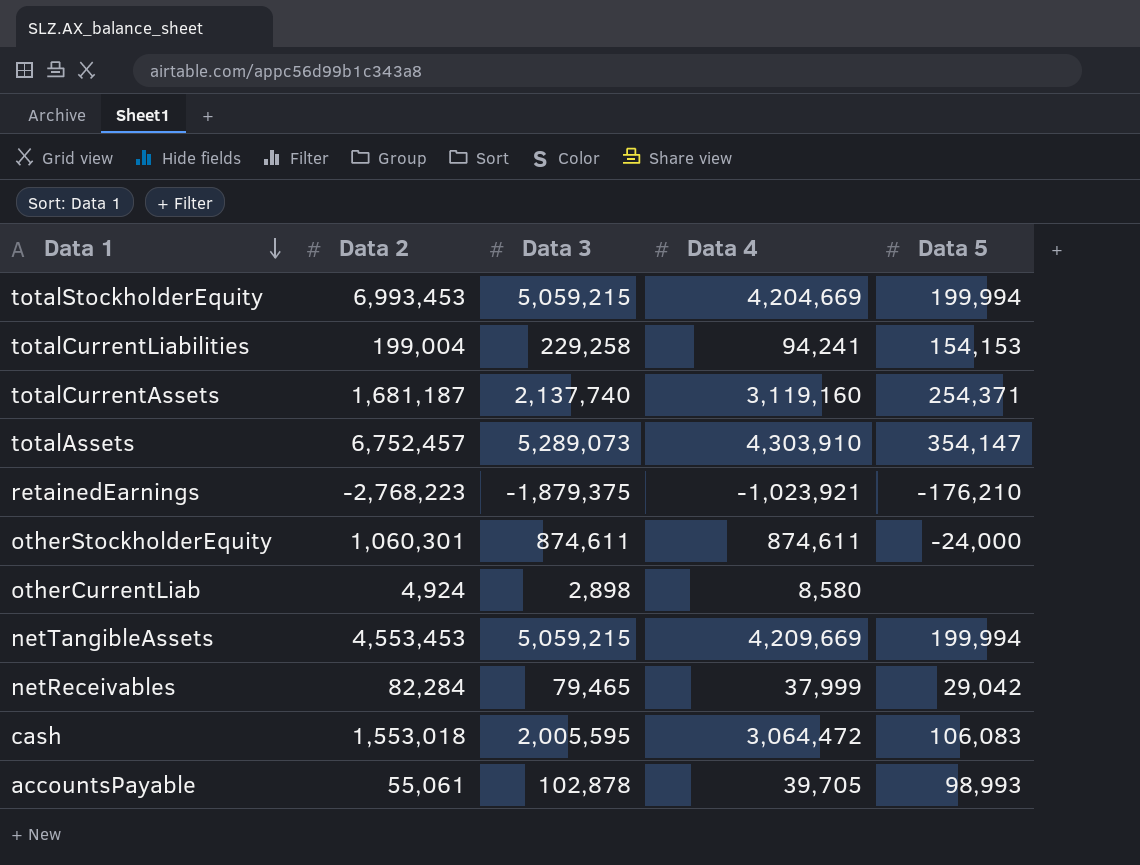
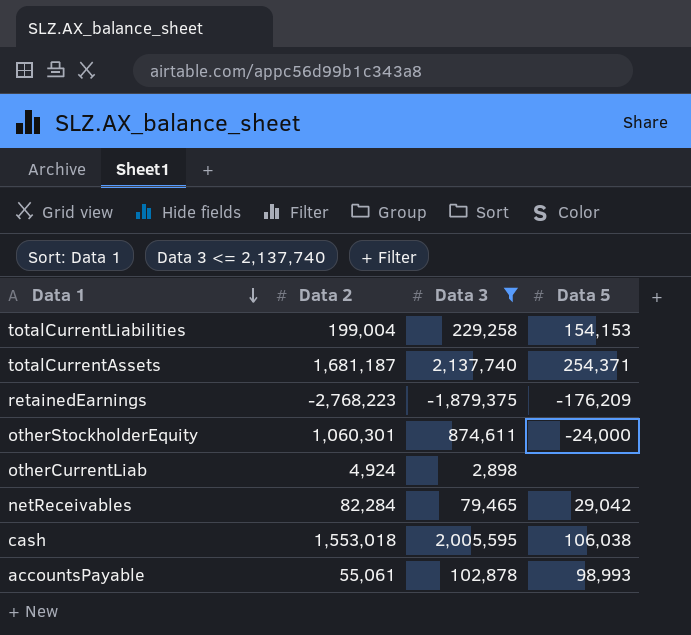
filter: none -> Data 3 <= 2,137,740
column Data 4 | position: 4 -> none
retainedEarnings | Data 5: -176,210 -> -176,209
cash | Data 5: 106,083 -> 106,038

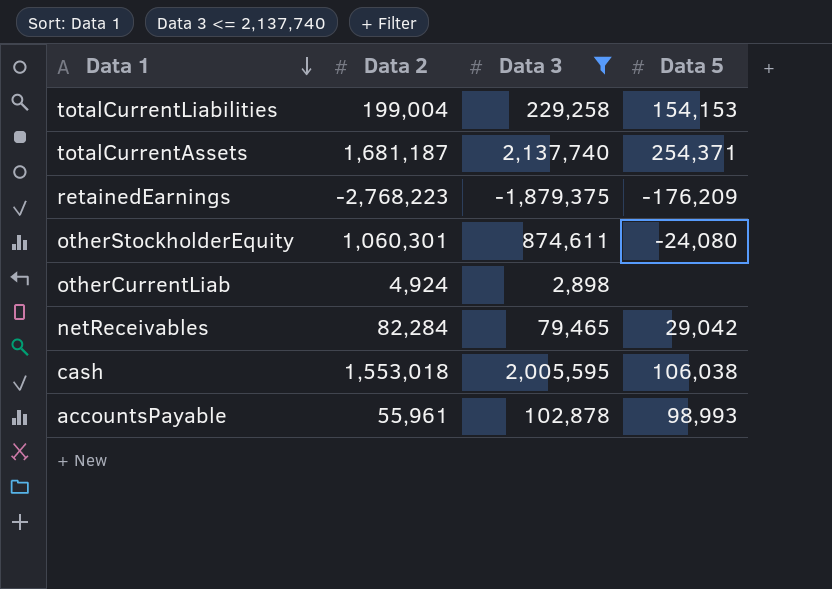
otherStockholderEquity | Data 5: -24,000 -> -24,080
accountsPayable | Data 2: 55,061 -> 55,961

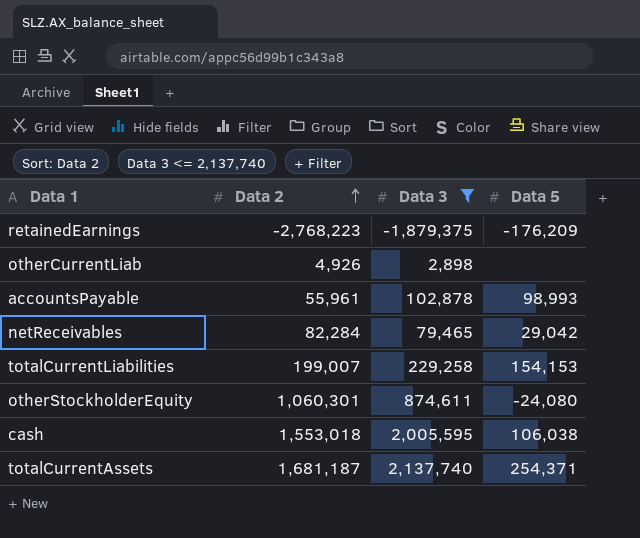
row order: Data 1 descending -> Data 2 ascending
otherCurrentLiab | Data 2: 4,924 -> 4,926
totalCurrentLiabilities | Data 2: 199,004 -> 199,007

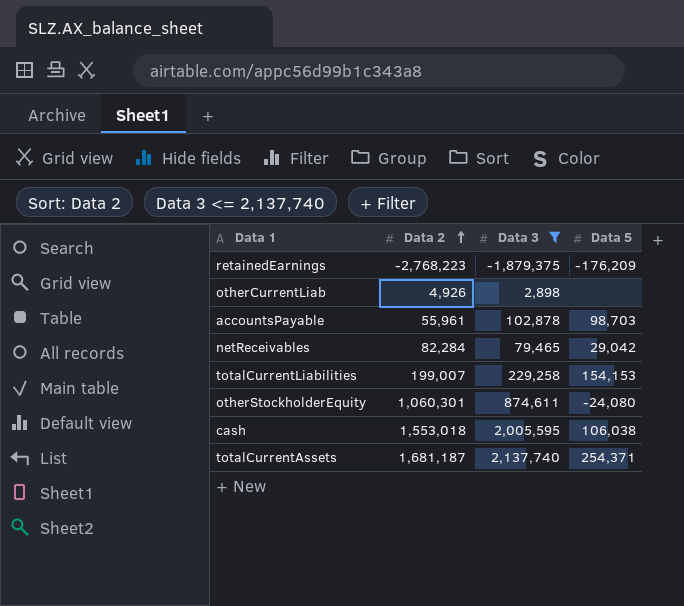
accountsPayable | Data 5: 98,993 -> 98,703

